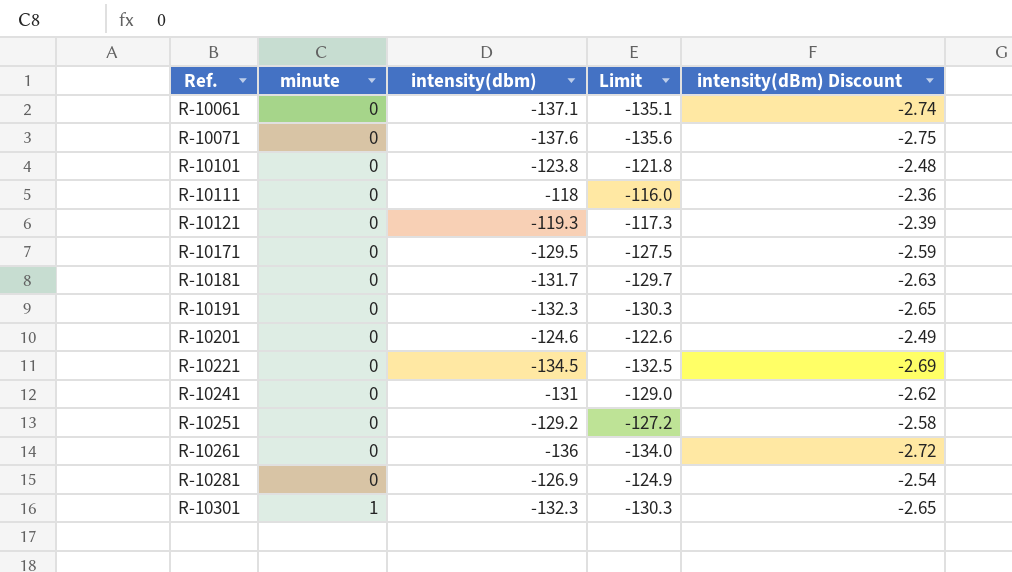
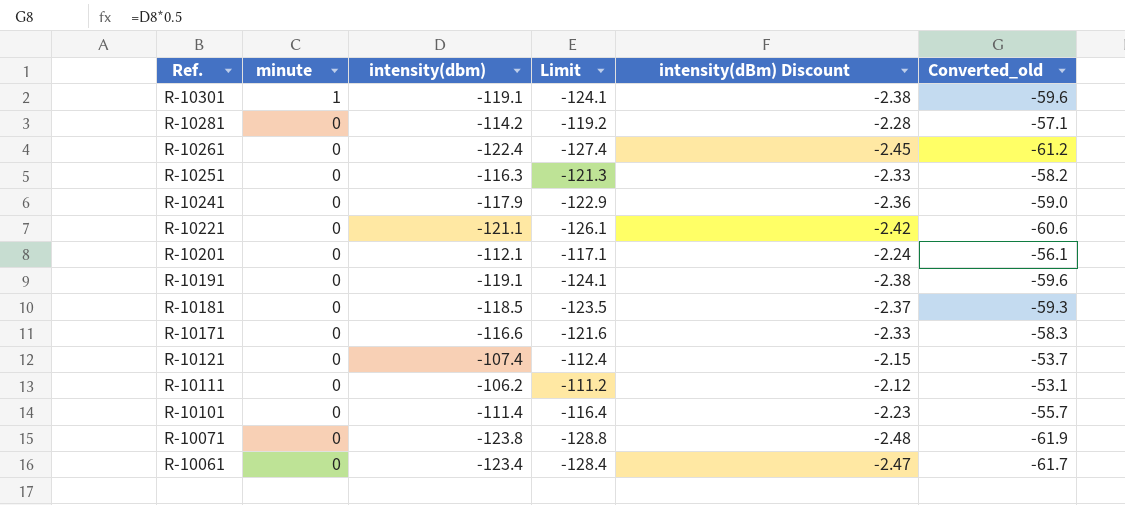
row order: Ref. ascending -> Ref. descending
column Limit | formula: [intensity(dbm)] + 2 -> [intensity(dbm)] - 5
column Converted_old | formula: none -> [intensity(dbm)] * 0.5
R-10301 | intensity(dbm): -132.3 -> -119.1
R-10301 | intensity(dBm) Discount: -2.65 -> -2.38
R-10281 | intensity(dbm): -126.9 -> -114.2
R-10281 | intensity(dBm) Discount: -2.54 -> -2.28
R-10261 | intensity(dbm): -136 -> -122.4
R-10261 | intensity(dBm) Discount: -2.72 -> -2.45
R-10251 | intensity(dbm): -129.2 -> -116.3
R-10251 | intensity(dBm) Discount: -2.58 -> -2.33
R-10241 | intensity(dbm): -131 -> -117.9
R-10241 | intensity(dBm) Discount: -2.62 -> -2.36
R-10221 | intensity(dbm): -134.5 -> -121.1
R-10221 | intensity(dBm) Discount: -2.69 -> -2.42
R-10201 | intensity(dbm): -124.6 -> -112.1
R-10201 | intensity(dBm) Discount: -2.49 -> -2.24
R-10191 | intensity(dbm): -132.3 -> -119.1
R-10191 | intensity(dBm) Discount: -2.65 -> -2.38
R-10181 | intensity(dbm): -131.7 -> -118.5
R-10181 | intensity(dBm) Discount: -2.63 -> -2.37
R-10171 | intensity(dbm): -129.5 -> -116.6
R-10171 | intensity(dBm) Discount: -2.59 -> -2.33
R-10121 | intensity(dbm): -119.3 -> -107.4
R-10121 | intensity(dBm) Discount: -2.39 -> -2.15
R-10111 | intensity(dbm): -118 -> -106.2
R-10111 | intensity(dBm) Discount: -2.36 -> -2.12
R-10101 | intensity(dbm): -123.8 -> -111.4
R-10101 | intensity(dBm) Discount: -2.48 -> -2.23
R-10071 | intensity(dbm): -137.6 -> -123.8
R-10071 | intensity(dBm) Discount: -2.75 -> -2.48
R-10061 | intensity(dbm): -137.1 -> -123.4
R-10061 | intensity(dBm) Discount: -2.74 -> -2.47

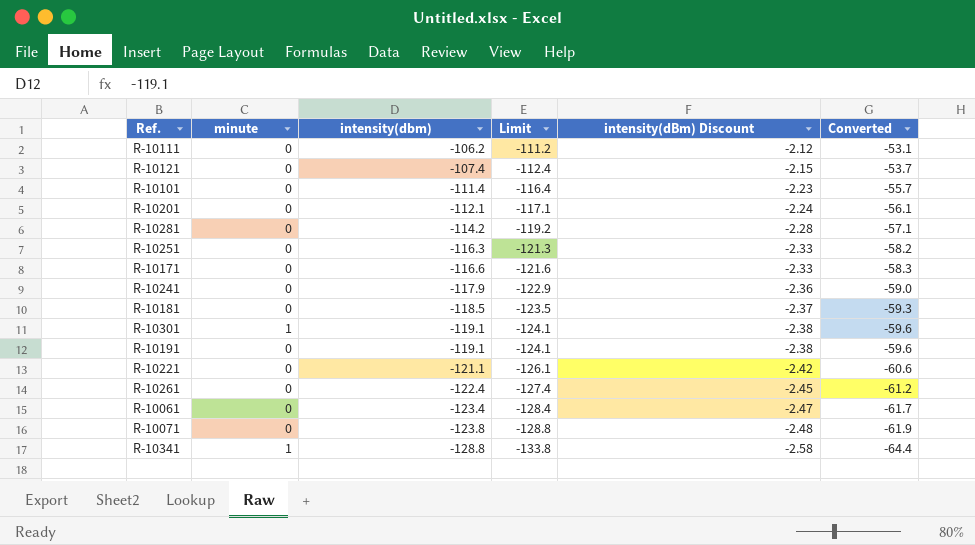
row order: Ref. descending -> intensity(dbm) descending
column name: Converted_old -> Converted
row R-10341: none -> 1 | -128.8 | -133.8 | -2.58 | -64.4

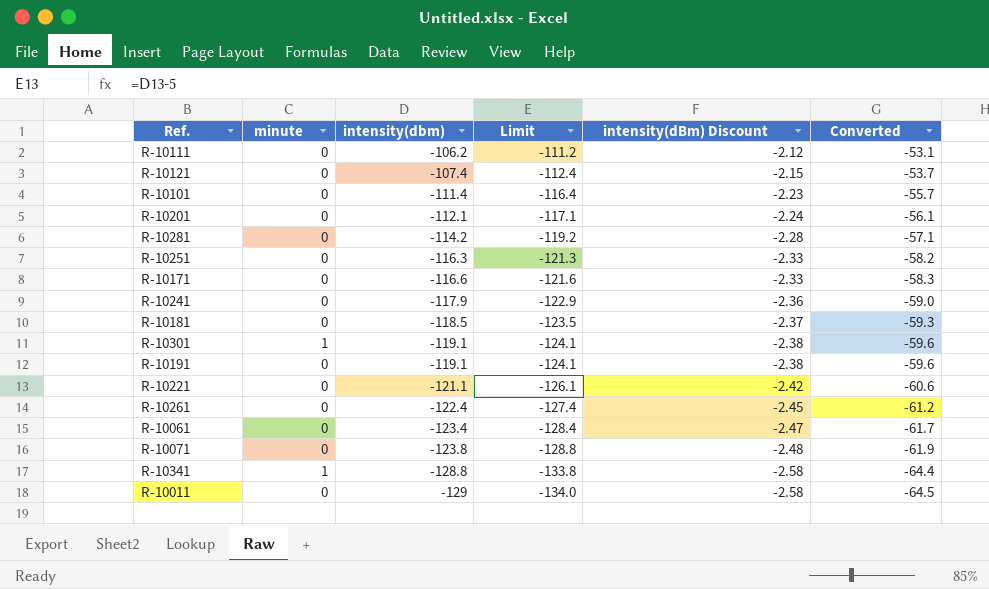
row R-10011: none -> 0 | -129 | -134.0 | -2.58 | -64.5

